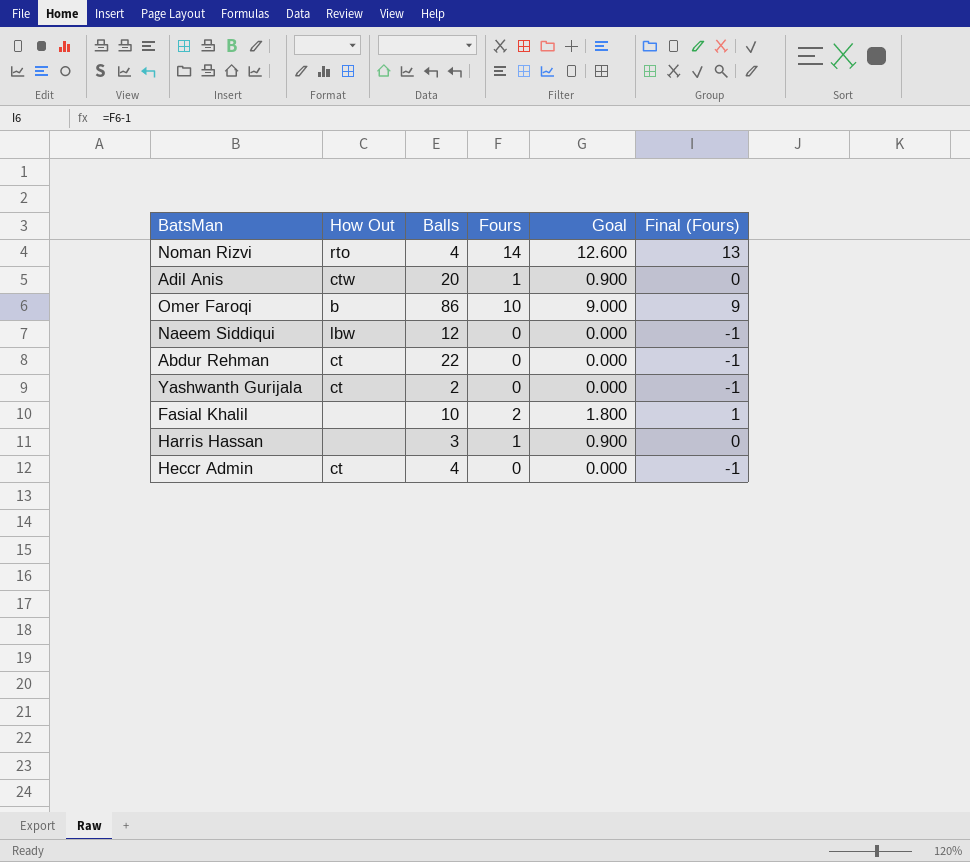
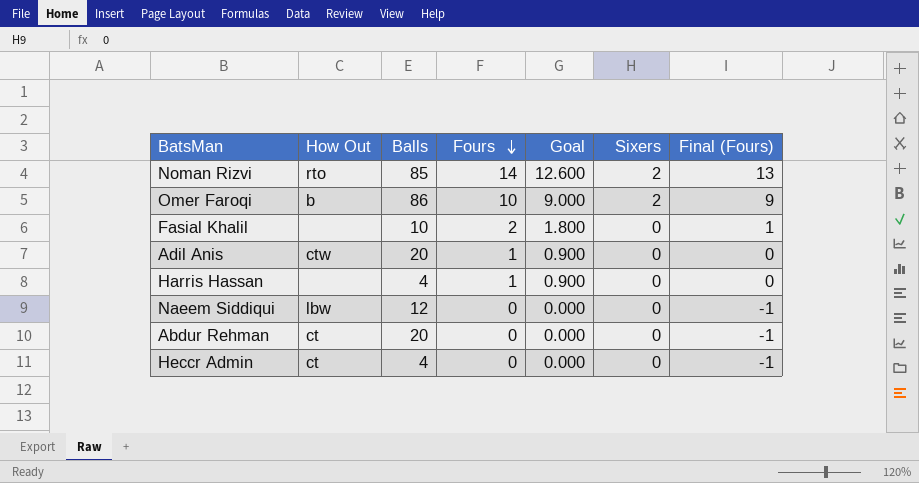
row order: none -> Fours descending
column Sixers | position: none -> 6
row Yashwanth Gurijala: ct | 2 | 0 | 0.000 | -1 -> none
Noman Rizvi | Balls: 4 -> 85
Harris Hassan | Balls: 3 -> 4
Abdur Rehman | Balls: 22 -> 20

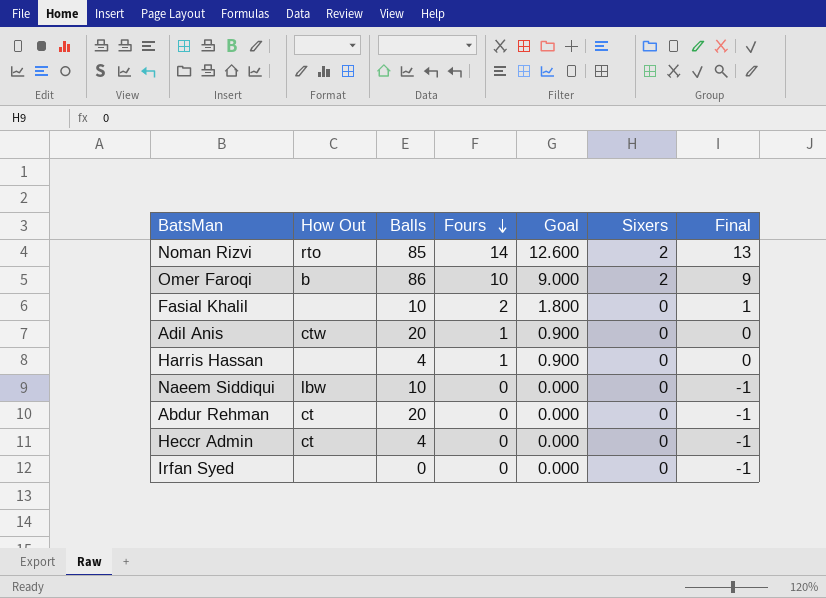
column name: Final (Fours) -> Final
Naeem Siddiqui | Balls: 12 -> 10
row Irfan Syed: none -> none | 0 | 0 | 0.000 | 0 | -1

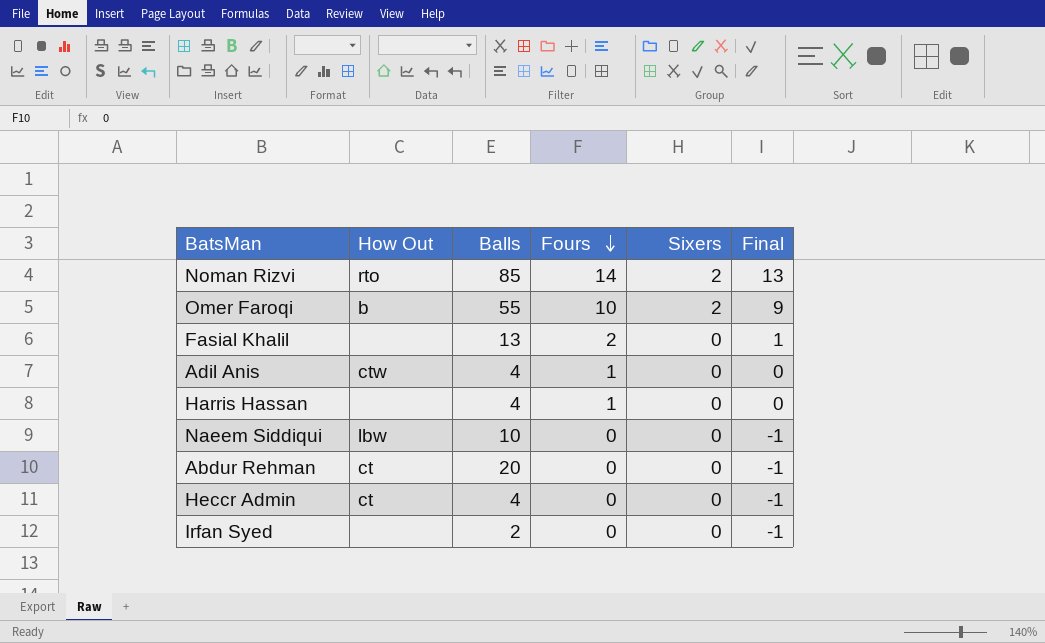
column Goal | formula: [Fours] * 0.9 -> none
Omer Faroqi | Balls: 86 -> 55
Fasial Khalil | Balls: 10 -> 13
Adil Anis | Balls: 20 -> 4
Irfan Syed | Balls: 0 -> 2

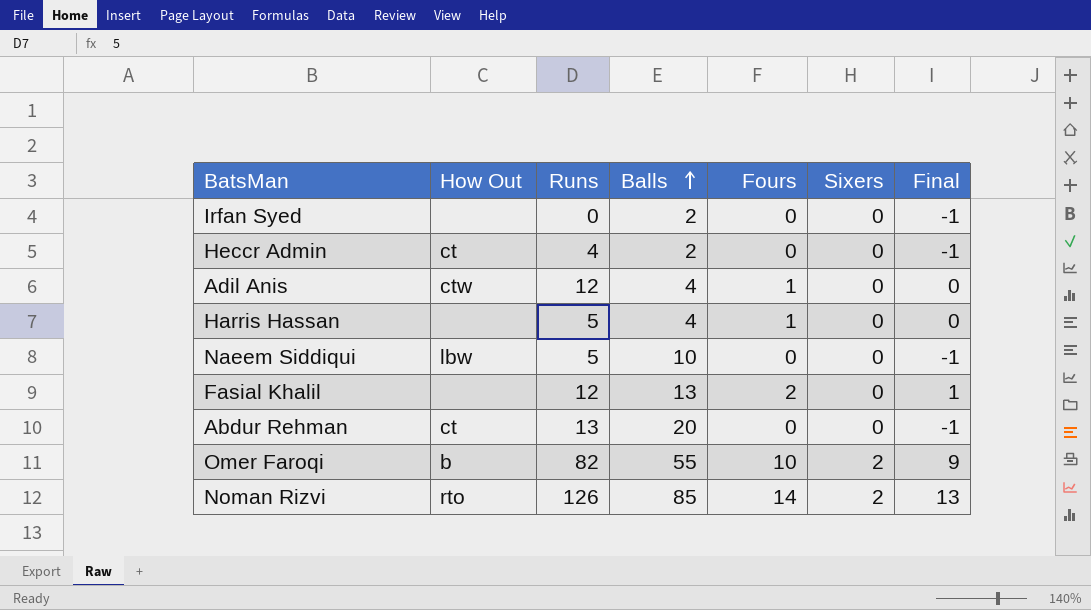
row order: Fours descending -> Balls ascending
column Runs | position: none -> 3
Heccr Admin | Balls: 4 -> 2

